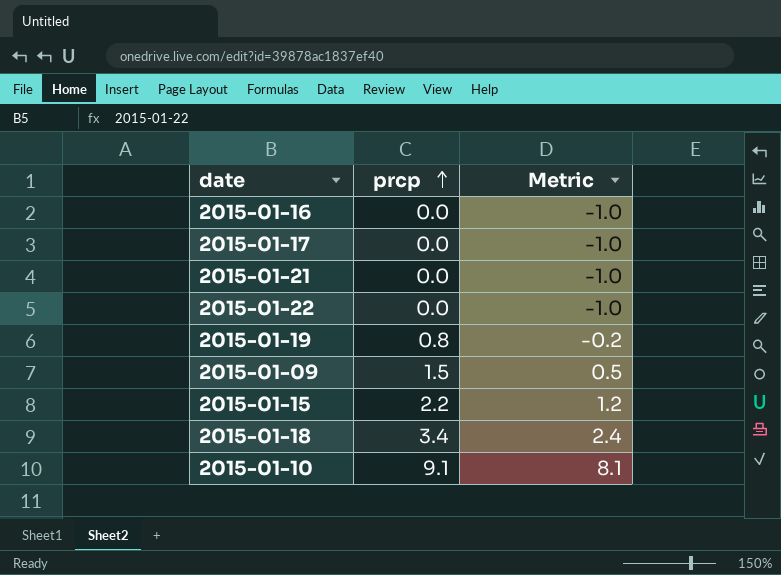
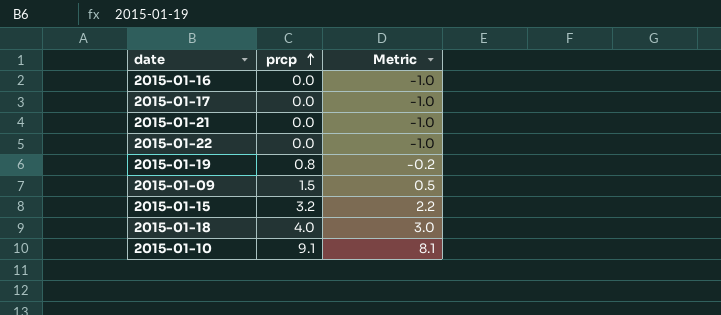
2015-01-15 | prcp: 2.2 -> 3.2
2015-01-15 | Metric: 1.2 -> 2.2
2015-01-18 | prcp: 3.4 -> 4.0
2015-01-18 | Metric: 2.4 -> 3.0

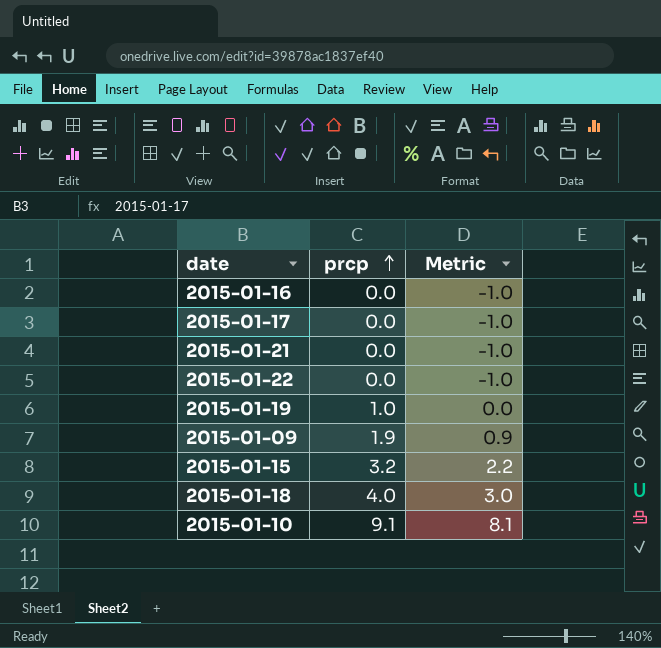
2015-01-19 | prcp: 0.8 -> 1.0
2015-01-19 | Metric: -0.2 -> 0.0
2015-01-09 | prcp: 1.5 -> 1.9
2015-01-09 | Metric: 0.5 -> 0.9

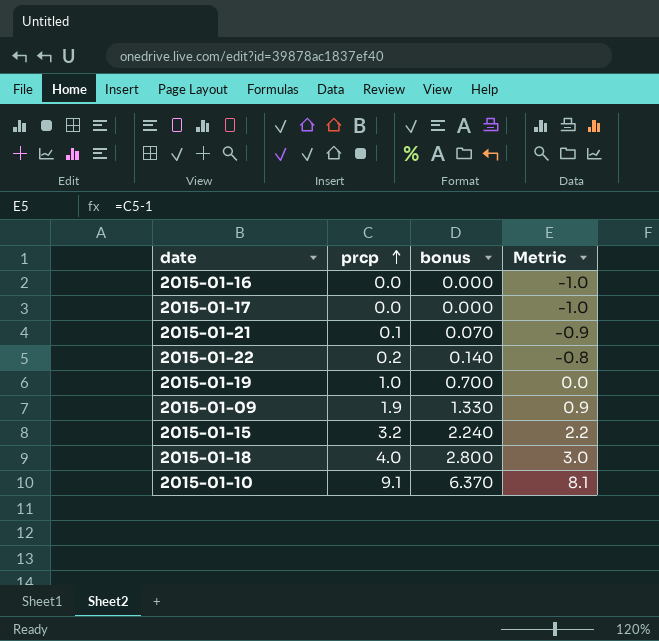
column bonus | formula: none -> [prcp] * 0.7
2015-01-21 | prcp: 0.0 -> 0.1
2015-01-21 | Metric: -1.0 -> -0.9
2015-01-22 | prcp: 0.0 -> 0.2
2015-01-22 | Metric: -1.0 -> -0.8

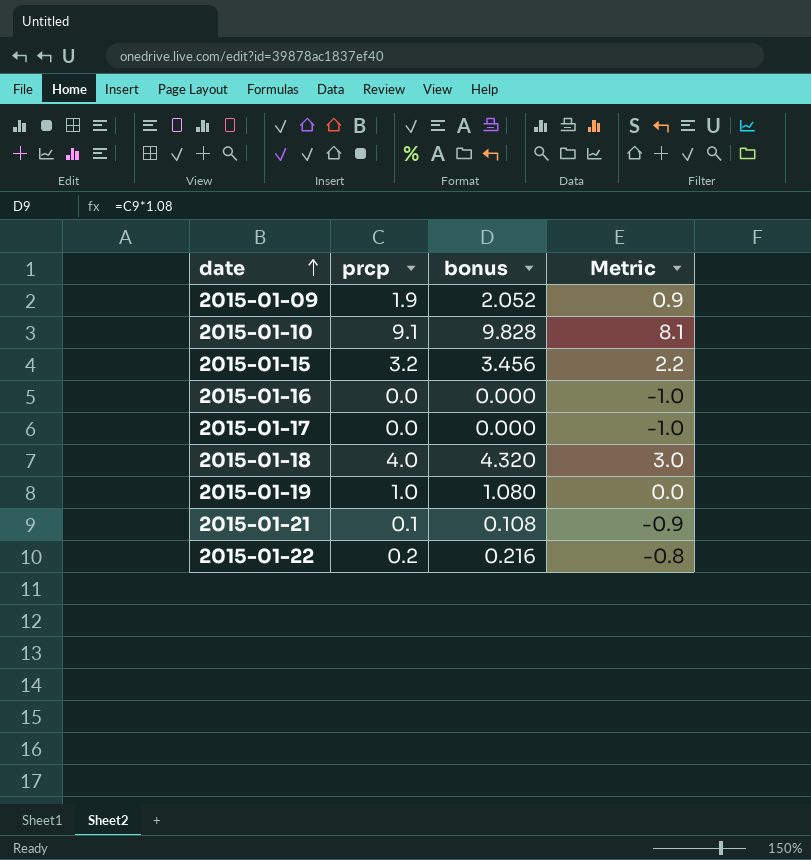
row order: prcp ascending -> date ascending
column bonus | formula: [prcp] * 0.7 -> [prcp] * 1.08

